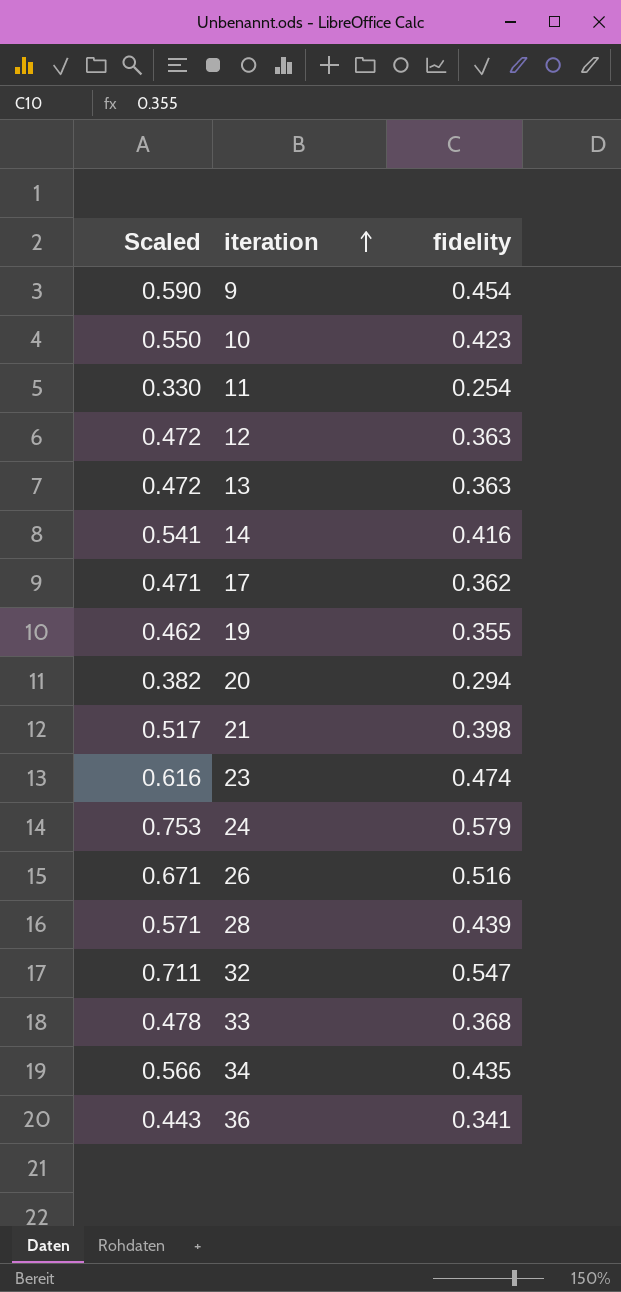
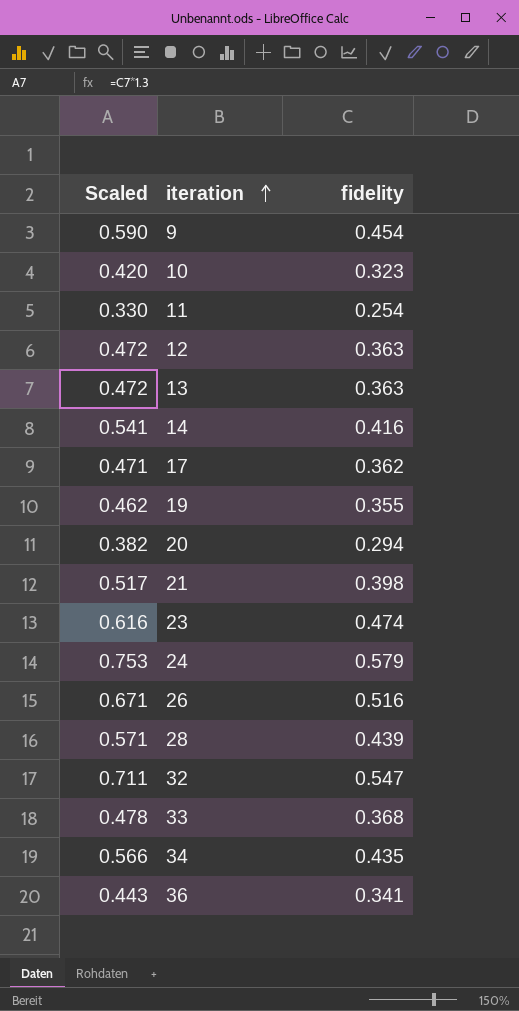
10 | Scaled: 0.550 -> 0.420
10 | fidelity: 0.423 -> 0.323

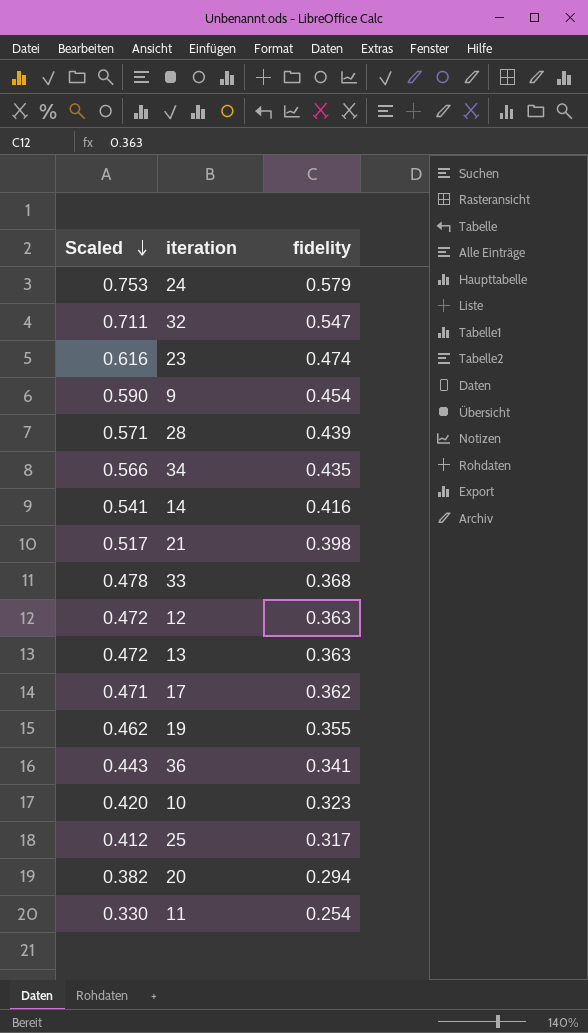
row order: iteration ascending -> Scaled descending
row 26: 0.671 | 0.516 -> none
row 25: none -> 0.412 | 0.317

